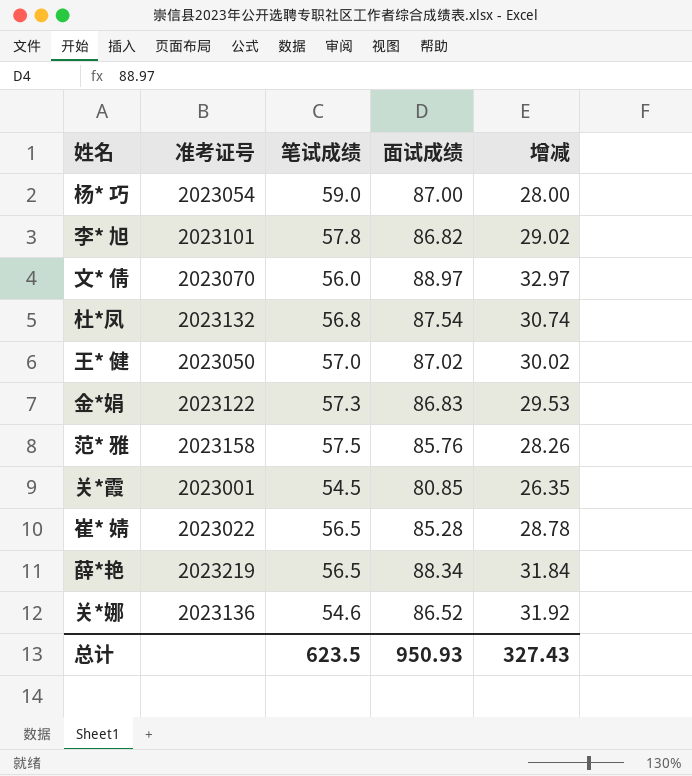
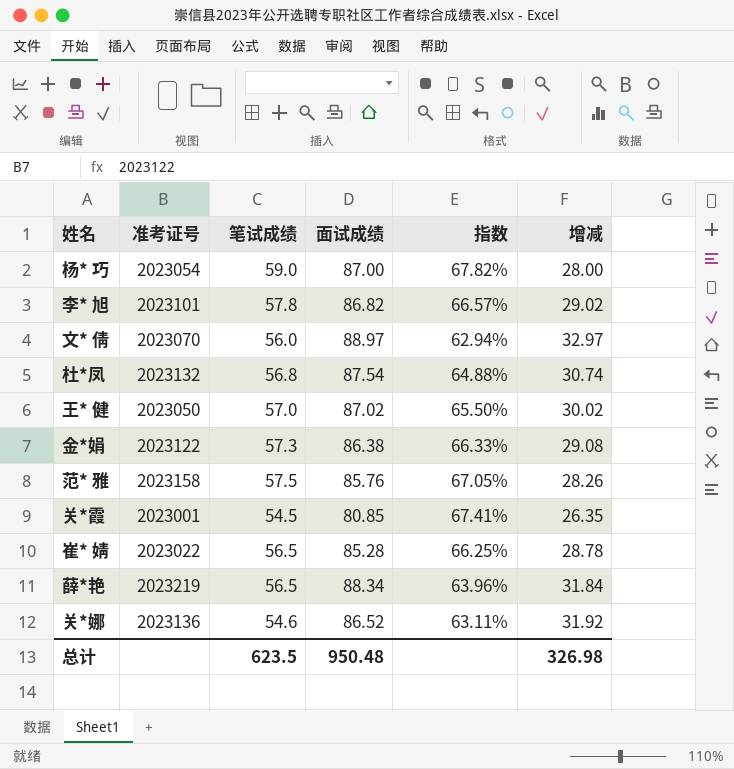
column 指数 | formula: none -> [笔试成绩] / [面试成绩]
金*娟 | 面试成绩: 86.83 -> 86.38
金*娟 | 增减: 29.53 -> 29.08
总计 | 面试成绩: 950.93 -> 950.48
总计 | 增减: 327.43 -> 326.98

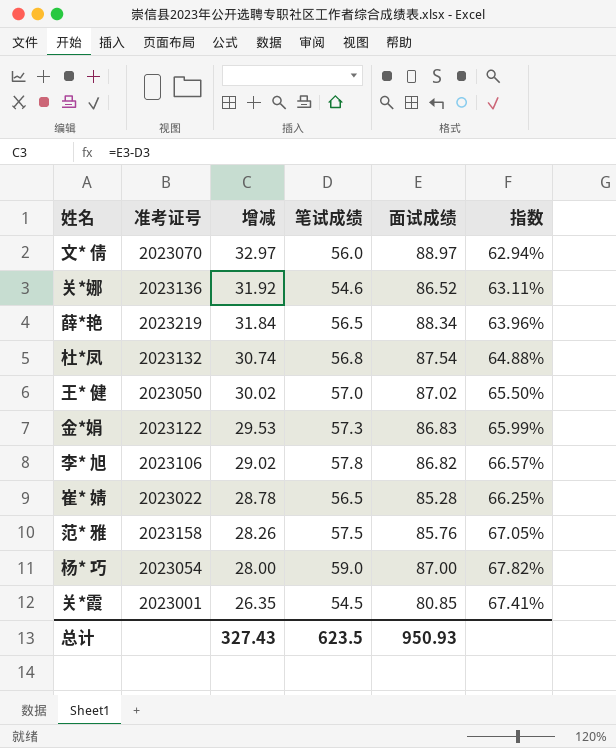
row order: none -> 增减 descending
column 增减 | position: 6 -> 3
金*娟 | 增减: 29.08 -> 29.53
金*娟 | 面试成绩: 86.38 -> 86.83
金*娟 | 指数: 66.33% -> 65.99%
李* 旭 | 准考证号: 2023101 -> 2023106
总计 | 增减: 326.98 -> 327.43
总计 | 面试成绩: 950.48 -> 950.93

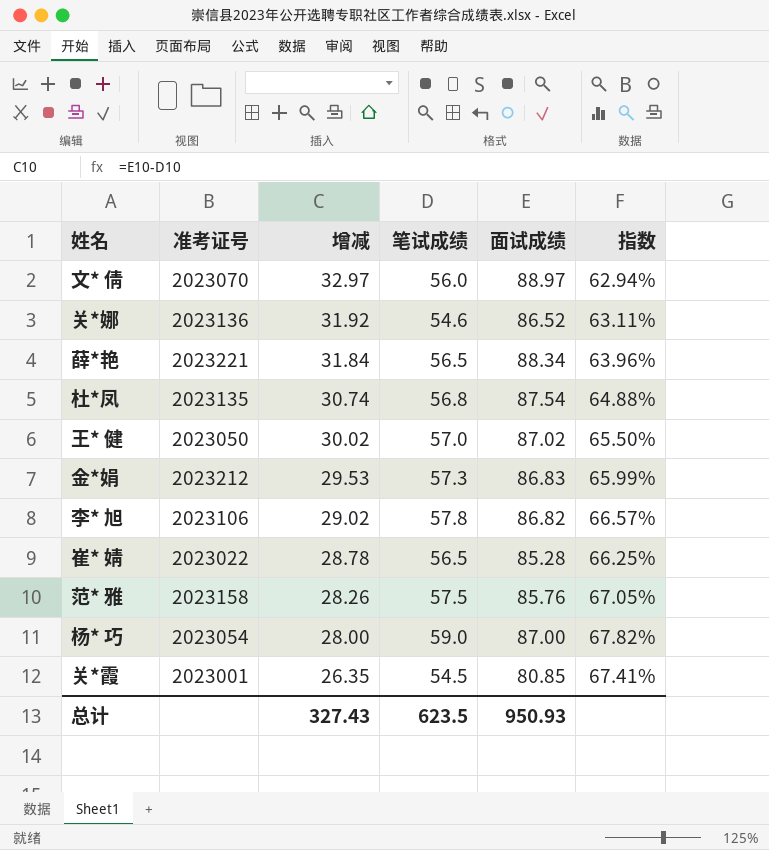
薛*艳 | 准考证号: 2023219 -> 2023221
杜*凤 | 准考证号: 2023132 -> 2023135
金*娟 | 准考证号: 2023122 -> 2023212

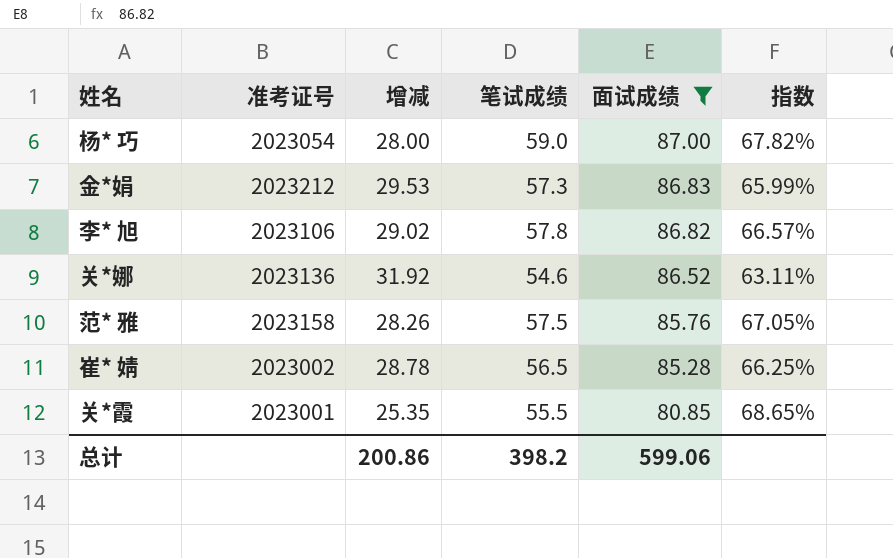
filter: none -> 面试成绩 <= 87.00
row order: 增减 descending -> 面试成绩 descending
崔* 婧 | 准考证号: 2023022 -> 2023002
关*霞 | 增减: 26.35 -> 25.35
关*霞 | 笔试成绩: 54.5 -> 55.5
关*霞 | 指数: 67.41% -> 68.65%
总计 | 增减: 327.43 -> 200.86
总计 | 笔试成绩: 623.5 -> 398.2
总计 | 面试成绩: 950.93 -> 599.06

